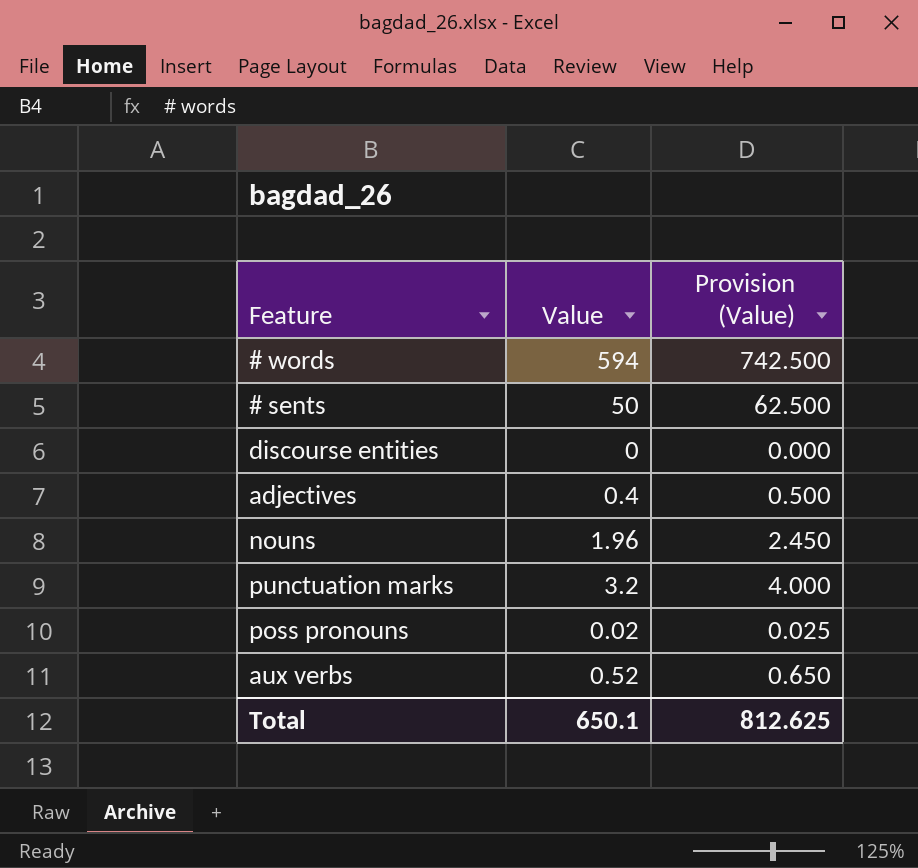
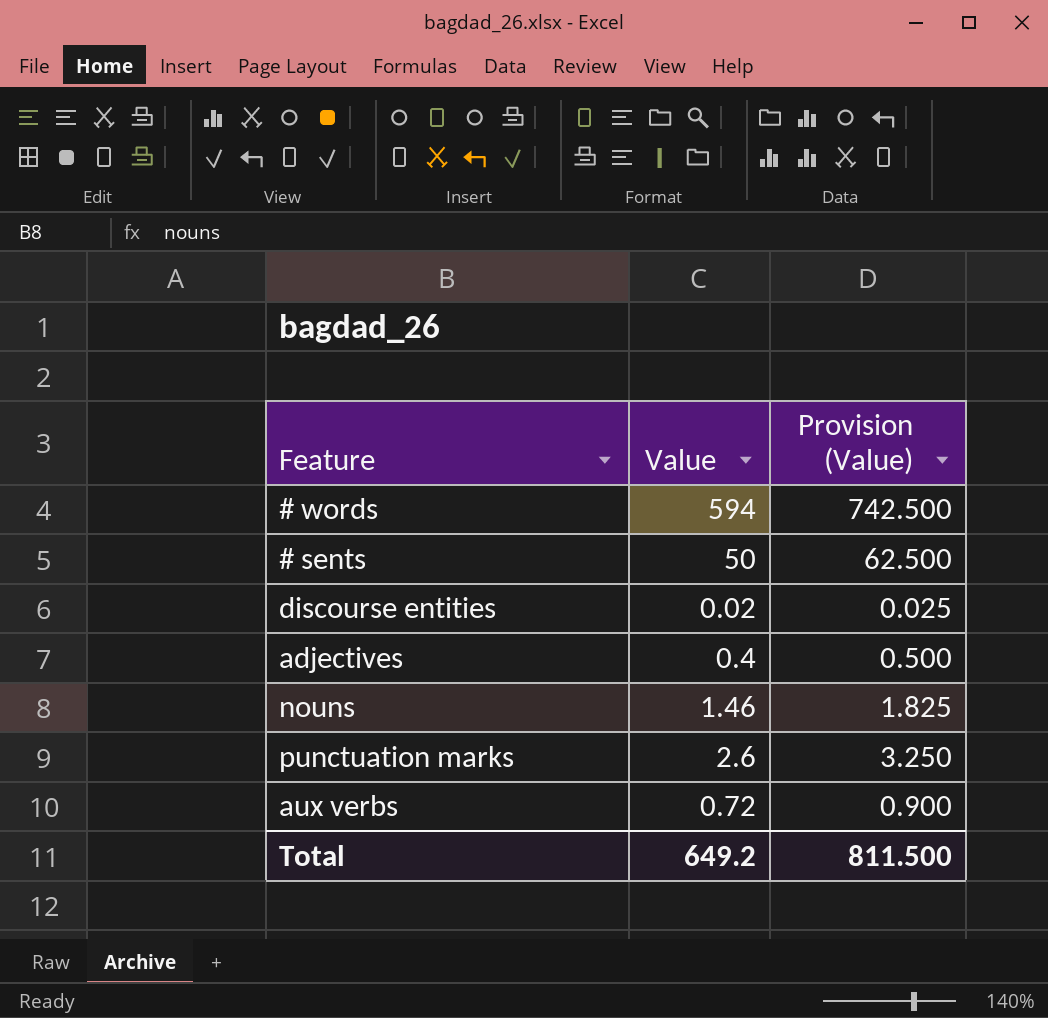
row poss pronouns: 0.02 | 0.025 -> none
discourse entities | Value: 0 -> 0.02
discourse entities | Provision (Value): 0.000 -> 0.025
nouns | Value: 1.96 -> 1.46
nouns | Provision (Value): 2.450 -> 1.825
punctuation marks | Value: 3.2 -> 2.6
punctuation marks | Provision (Value): 4.000 -> 3.250
aux verbs | Value: 0.52 -> 0.72
aux verbs | Provision (Value): 0.650 -> 0.900
Total | Value: 650.1 -> 649.2
Total | Provision (Value): 812.625 -> 811.500

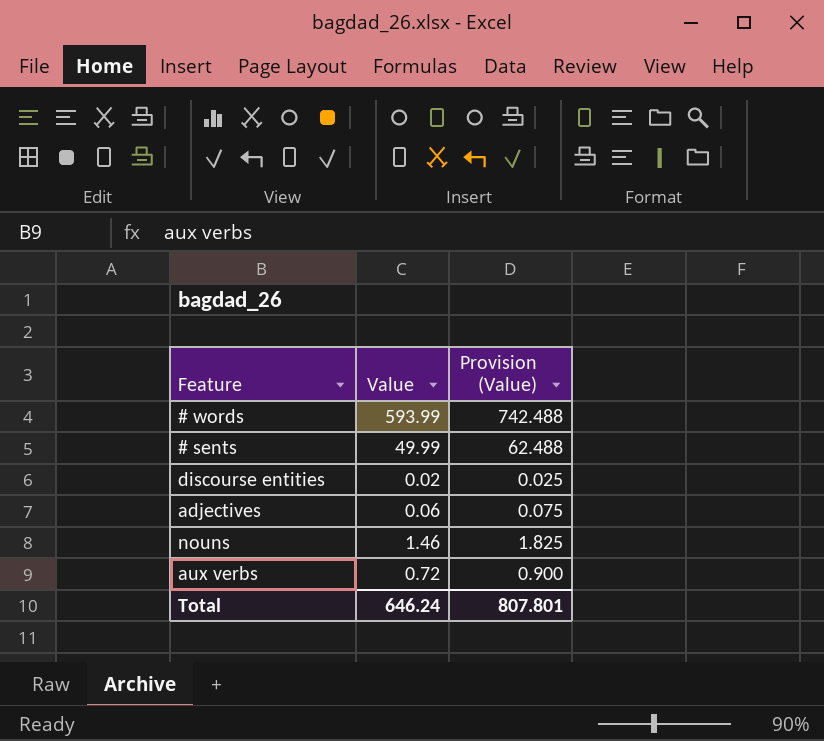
row punctuation marks: 2.6 | 3.250 -> none
# words | Value: 594 -> 593.99
# words | Provision (Value): 742.500 -> 742.488
# sents | Value: 50 -> 49.99
# sents | Provision (Value): 62.500 -> 62.488
adjectives | Value: 0.4 -> 0.06
adjectives | Provision (Value): 0.500 -> 0.075
Total | Value: 649.2 -> 646.24
Total | Provision (Value): 811.500 -> 807.801

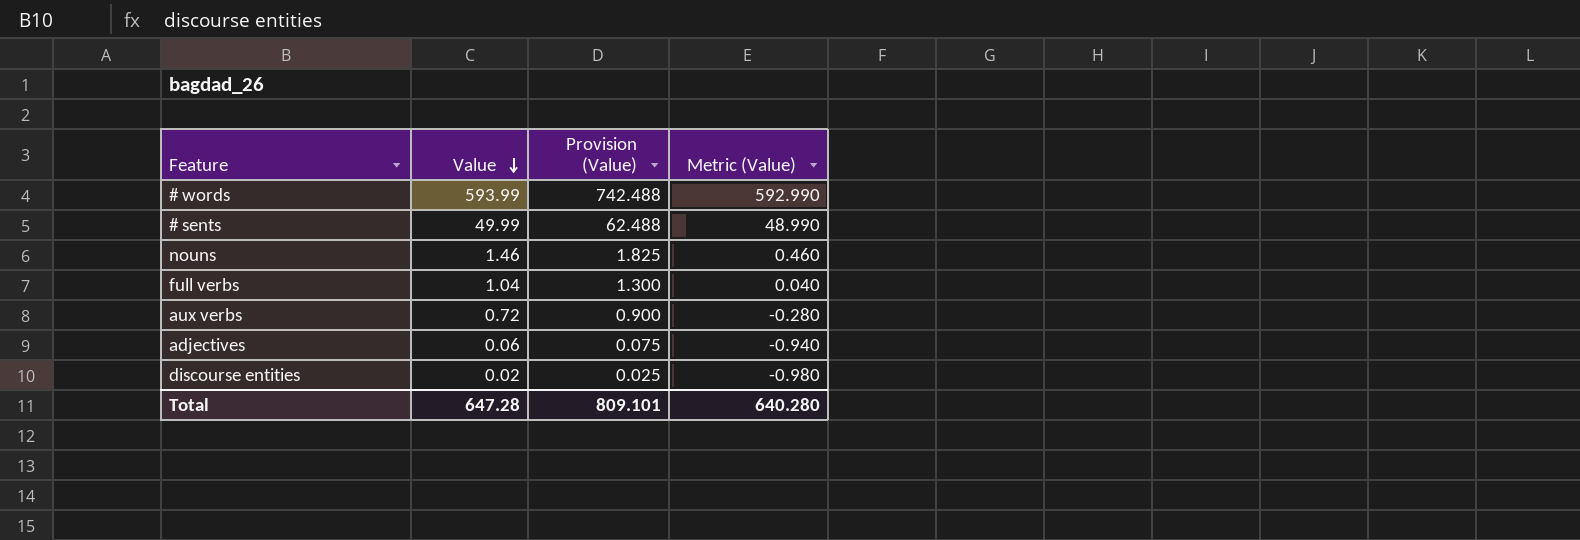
row order: none -> Value descending
column Metric (Value) | formula: none -> [Value] - 1
row full verbs: none -> 1.04 | 1.300 | 0.040
Total | Value: 646.24 -> 647.28
Total | Provision (Value): 807.801 -> 809.101

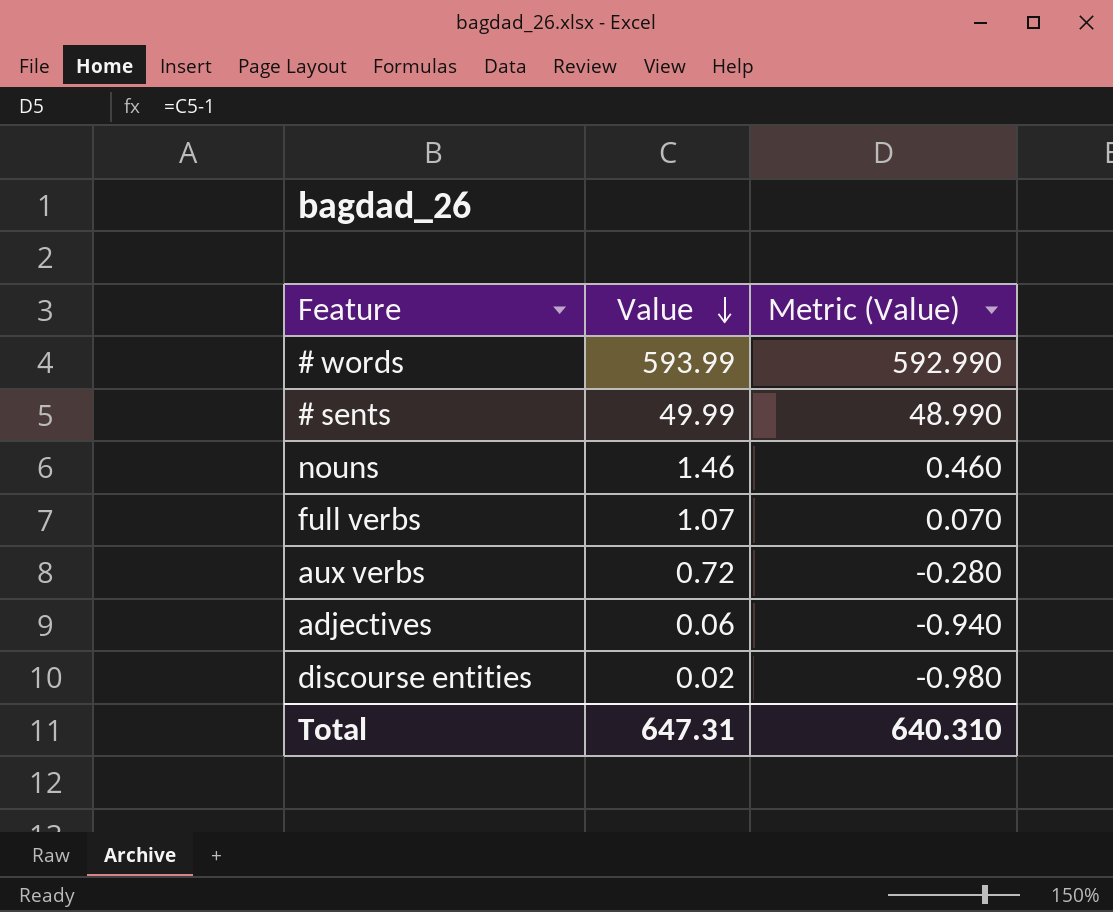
column Provision (Value) | formula: [Value] * 1.25 -> none
full verbs | Value: 1.04 -> 1.07
full verbs | Metric (Value): 0.040 -> 0.070
Total | Value: 647.28 -> 647.31
Total | Metric (Value): 640.280 -> 640.310

